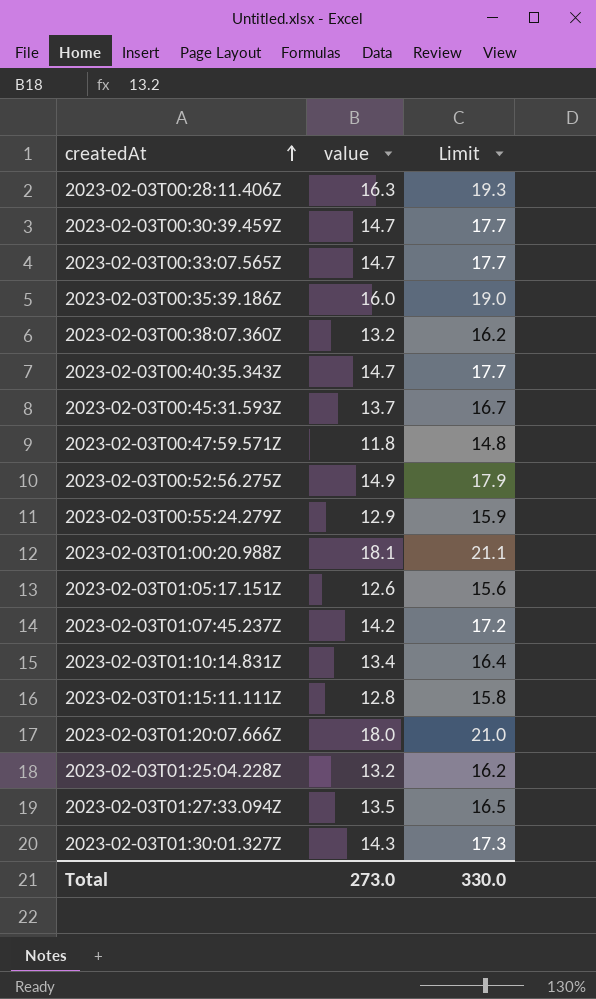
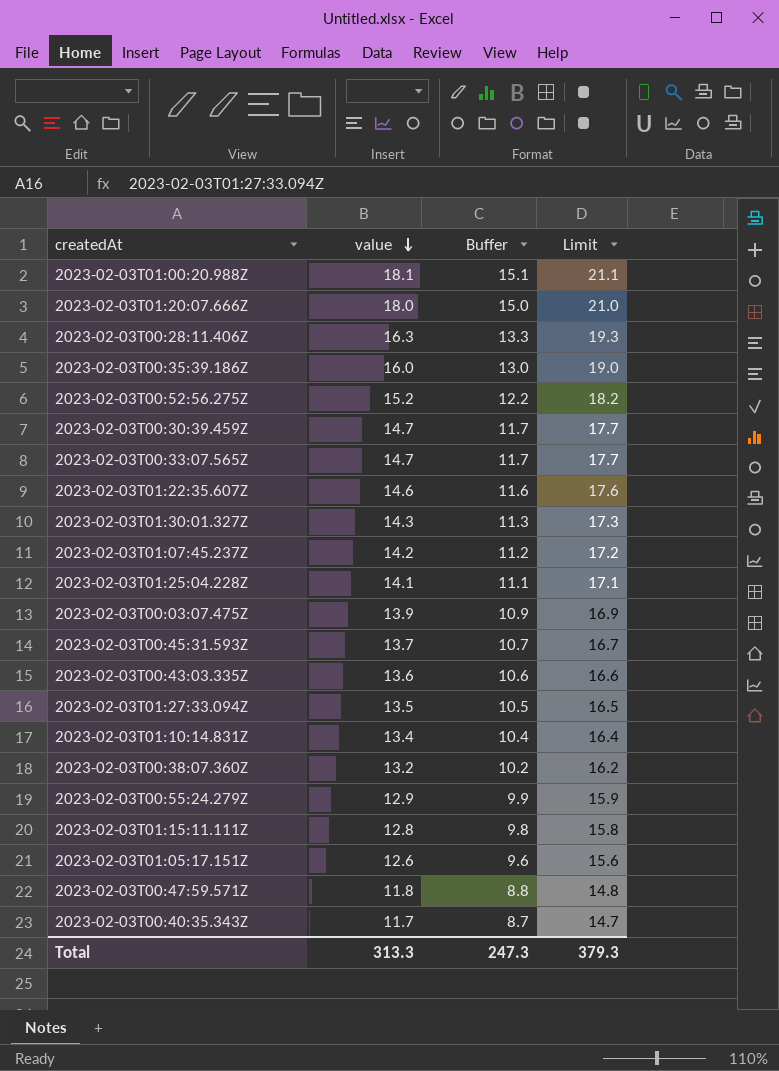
row order: createdAt ascending -> value descending
column Buffer | formula: none -> [value] - 3
2023-02-03T00:52:56.275Z | value: 14.9 -> 15.2
2023-02-03T00:52:56.275Z | Limit: 17.9 -> 18.2
row 2023-02-03T01:22:35.607Z: none -> 14.6 | 11.6 | 17.6
2023-02-03T01:25:04.228Z | value: 13.2 -> 14.1
2023-02-03T01:25:04.228Z | Limit: 16.2 -> 17.1
row 2023-02-03T00:03:07.475Z: none -> 13.9 | 10.9 | 16.9
row 2023-02-03T00:43:03.335Z: none -> 13.6 | 10.6 | 16.6
2023-02-03T00:40:35.343Z | value: 14.7 -> 11.7
2023-02-03T00:40:35.343Z | Limit: 17.7 -> 14.7
Total | value: 273.0 -> 313.3
Total | Limit: 330.0 -> 379.3

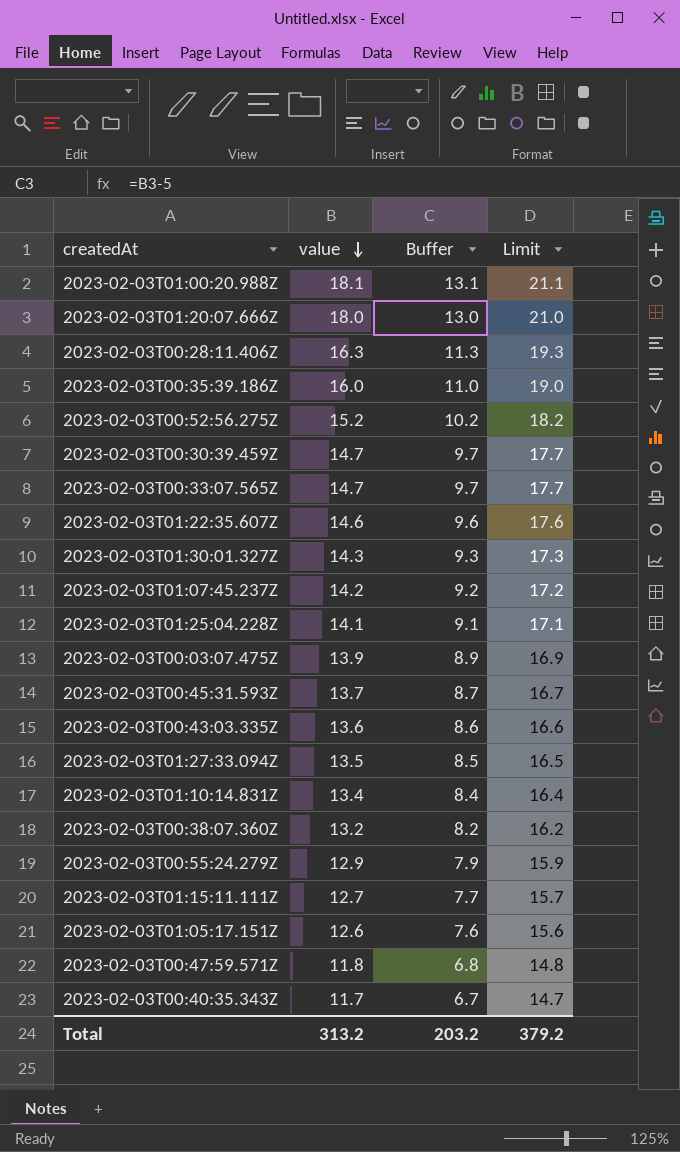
column Buffer | formula: [value] - 3 -> [value] - 5
2023-02-03T01:15:11.111Z | value: 12.8 -> 12.7
2023-02-03T01:15:11.111Z | Limit: 15.8 -> 15.7
Total | value: 313.3 -> 313.2
Total | Buffer: 247.3 -> 203.2
Total | Limit: 379.3 -> 379.2

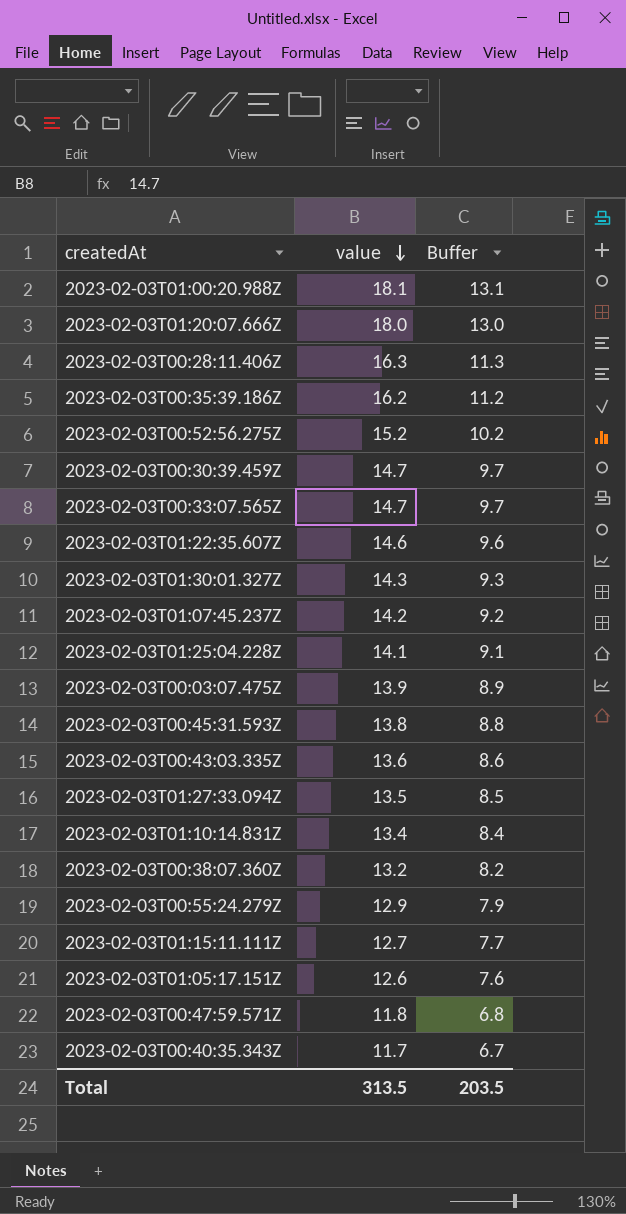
column Limit | formula: [value] + 3 -> none
2023-02-03T00:35:39.186Z | value: 16.0 -> 16.2
2023-02-03T00:35:39.186Z | Buffer: 11.0 -> 11.2
2023-02-03T00:45:31.593Z | value: 13.7 -> 13.8
2023-02-03T00:45:31.593Z | Buffer: 8.7 -> 8.8
Total | value: 313.2 -> 313.5
Total | Buffer: 203.2 -> 203.5

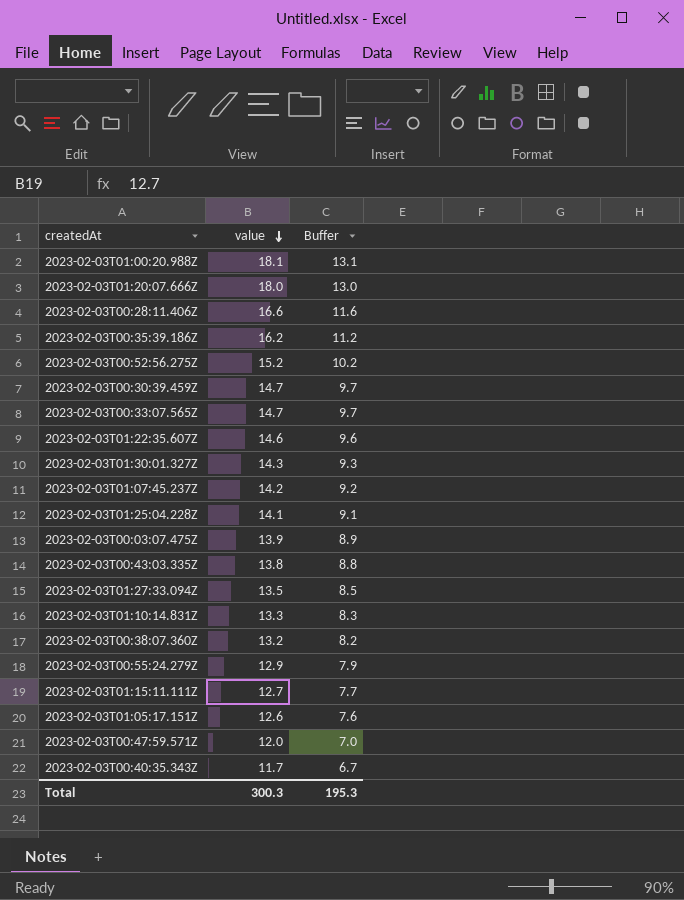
row 2023-02-03T00:45:31.593Z: 13.8 | 8.8 -> none
2023-02-03T00:28:11.406Z | value: 16.3 -> 16.6
2023-02-03T00:28:11.406Z | Buffer: 11.3 -> 11.6
2023-02-03T00:43:03.335Z | value: 13.6 -> 13.8
2023-02-03T00:43:03.335Z | Buffer: 8.6 -> 8.8
2023-02-03T01:10:14.831Z | value: 13.4 -> 13.3
2023-02-03T01:10:14.831Z | Buffer: 8.4 -> 8.3
2023-02-03T00:47:59.571Z | value: 11.8 -> 12.0
2023-02-03T00:47:59.571Z | Buffer: 6.8 -> 7.0
Total | value: 313.5 -> 300.3
Total | Buffer: 203.5 -> 195.3

